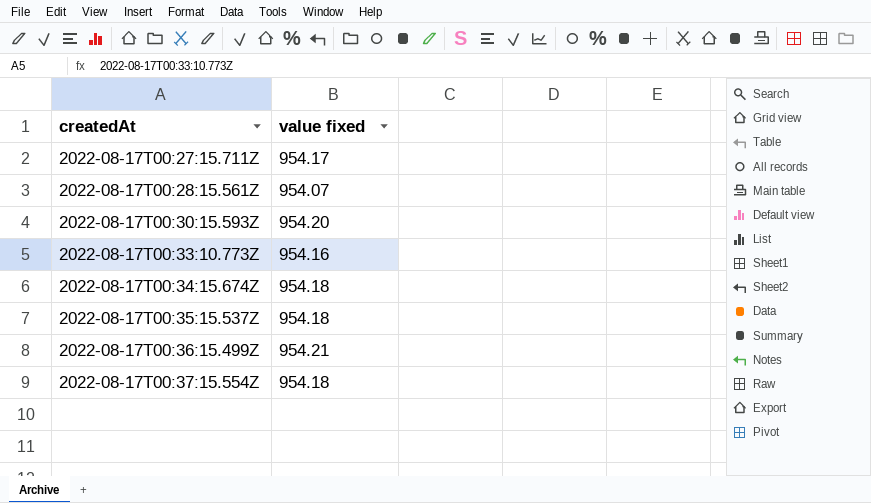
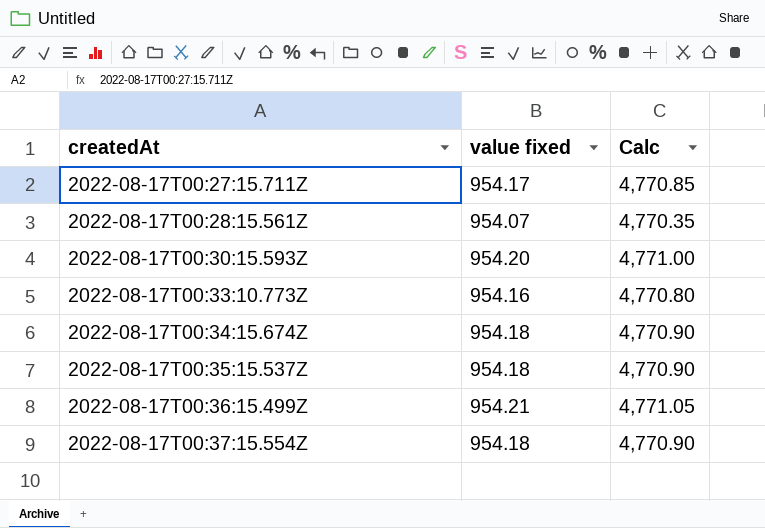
column Calc | formula: none -> [value fixed] * 5

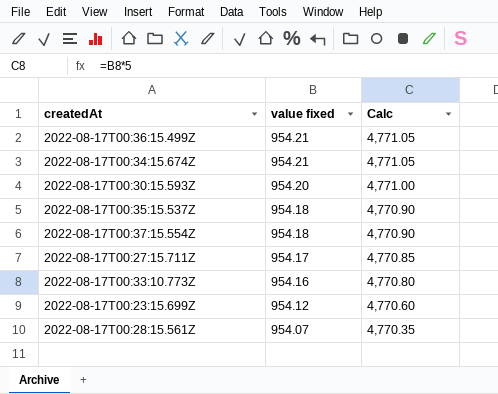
row order: createdAt ascending -> value fixed descending
2022-08-17T00:34:15.674Z | value fixed: 954.18 -> 954.21
2022-08-17T00:34:15.674Z | Calc: 4,770.90 -> 4,771.05
row 2022-08-17T00:23:15.699Z: none -> 954.12 | 4,770.60

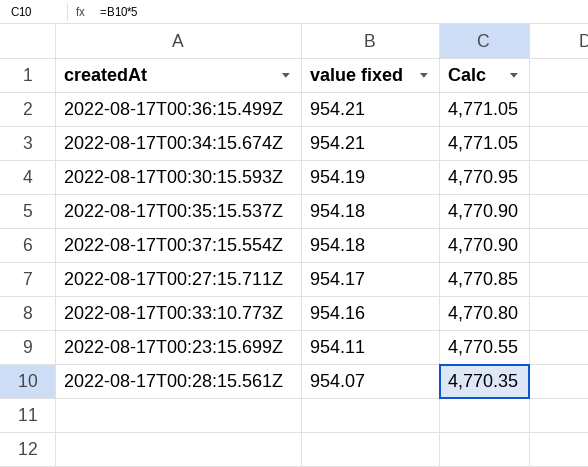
2022-08-17T00:30:15.593Z | value fixed: 954.20 -> 954.19
2022-08-17T00:30:15.593Z | Calc: 4,771.00 -> 4,770.95
2022-08-17T00:23:15.699Z | value fixed: 954.12 -> 954.11
2022-08-17T00:23:15.699Z | Calc: 4,770.60 -> 4,770.55

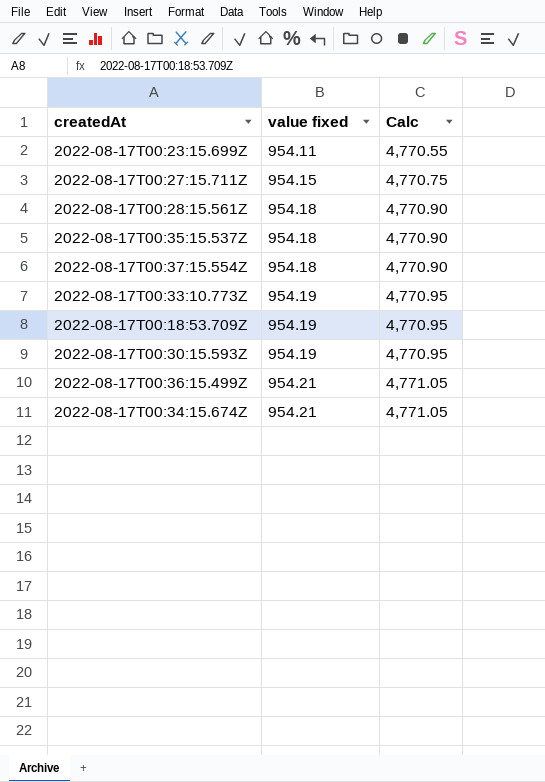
row order: value fixed descending -> value fixed ascending
2022-08-17T00:27:15.711Z | value fixed: 954.17 -> 954.15
2022-08-17T00:27:15.711Z | Calc: 4,770.85 -> 4,770.75
2022-08-17T00:28:15.561Z | value fixed: 954.07 -> 954.18
2022-08-17T00:28:15.561Z | Calc: 4,770.35 -> 4,770.90
2022-08-17T00:33:10.773Z | value fixed: 954.16 -> 954.19
2022-08-17T00:33:10.773Z | Calc: 4,770.80 -> 4,770.95
row 2022-08-17T00:18:53.709Z: none -> 954.19 | 4,770.95

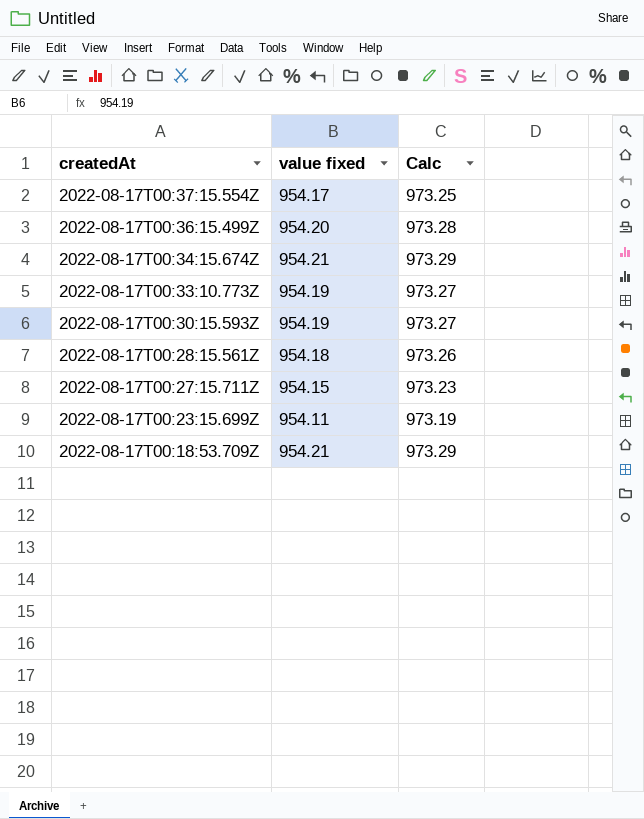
row order: value fixed ascending -> createdAt descending
column Calc | formula: [value fixed] * 5 -> [value fixed] * 1.02
row 2022-08-17T00:35:15.537Z: 954.18 | 4,770.90 -> none
2022-08-17T00:37:15.554Z | value fixed: 954.18 -> 954.17
2022-08-17T00:36:15.499Z | value fixed: 954.21 -> 954.20
2022-08-17T00:18:53.709Z | value fixed: 954.19 -> 954.21

